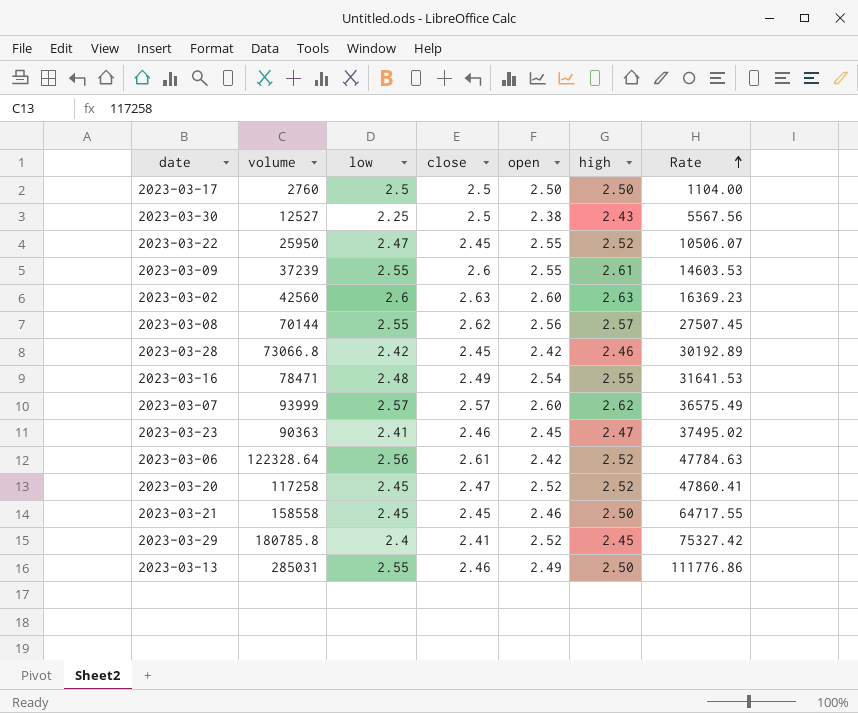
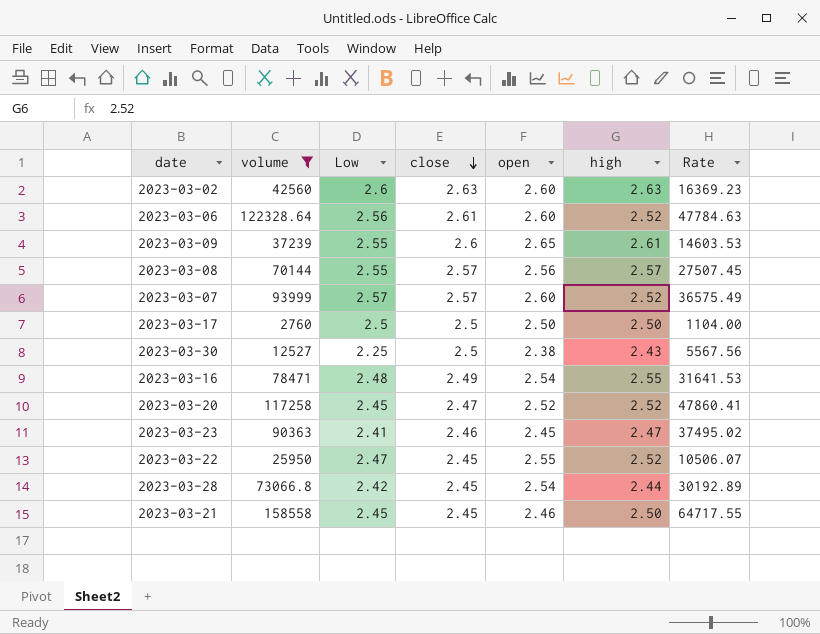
filter: none -> volume <= 158558
row order: Rate ascending -> close descending
column name: low -> Low
2023-03-06 | open: 2.42 -> 2.60
2023-03-09 | open: 2.55 -> 2.65
2023-03-08 | close: 2.62 -> 2.57
2023-03-07 | high: 2.62 -> 2.52
2023-03-28 | open: 2.42 -> 2.54
2023-03-28 | high: 2.46 -> 2.44

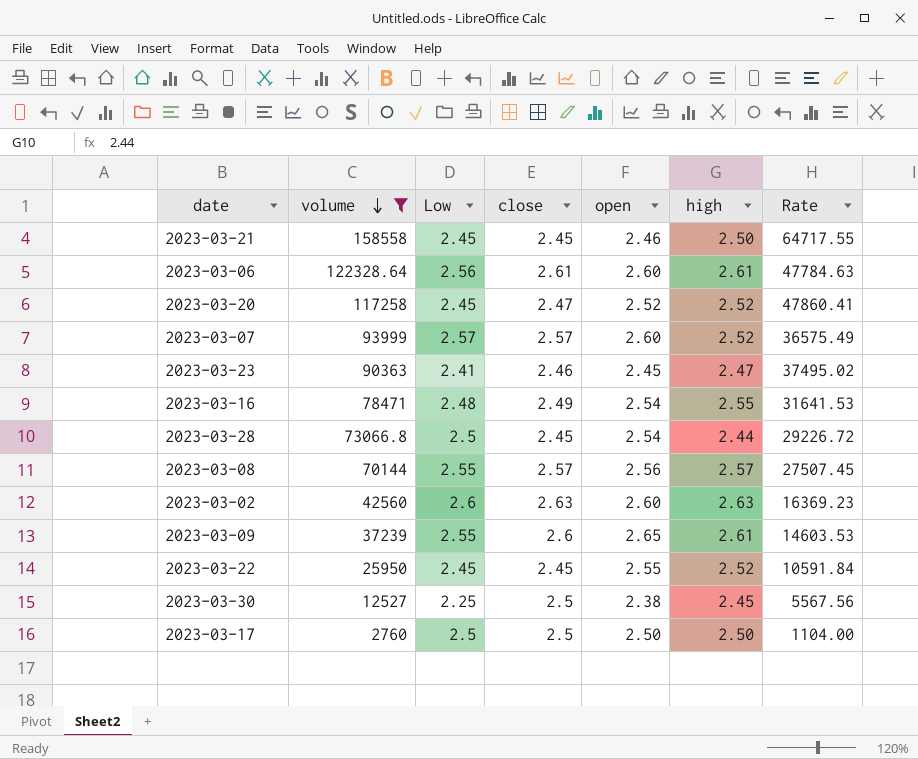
row order: close descending -> volume descending
2023-03-06 | high: 2.52 -> 2.61
2023-03-28 | Low: 2.42 -> 2.5
2023-03-28 | Rate: 30192.89 -> 29226.72
2023-03-22 | Low: 2.47 -> 2.45
2023-03-22 | Rate: 10506.07 -> 10591.84
2023-03-30 | high: 2.43 -> 2.45

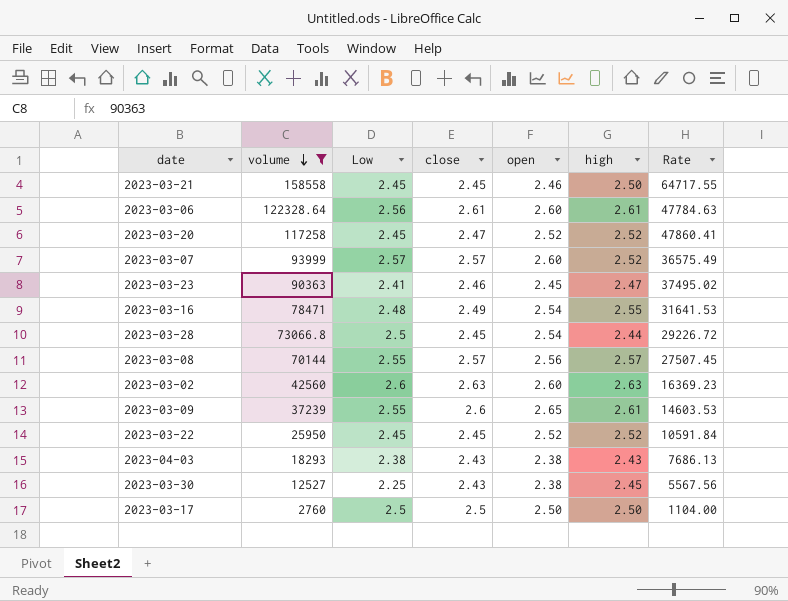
2023-03-22 | open: 2.55 -> 2.52
row 2023-04-03: none -> 18293 | 2.38 | 2.43 | 2.38 | 2.43 | 7686.13
2023-03-30 | close: 2.5 -> 2.43

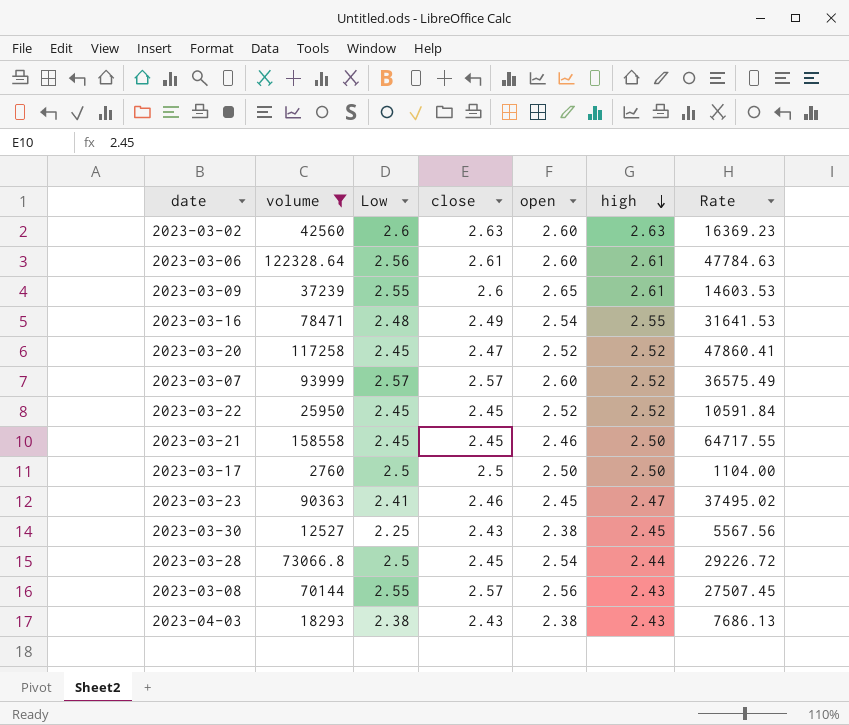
row order: volume descending -> high descending
2023-03-08 | high: 2.57 -> 2.43

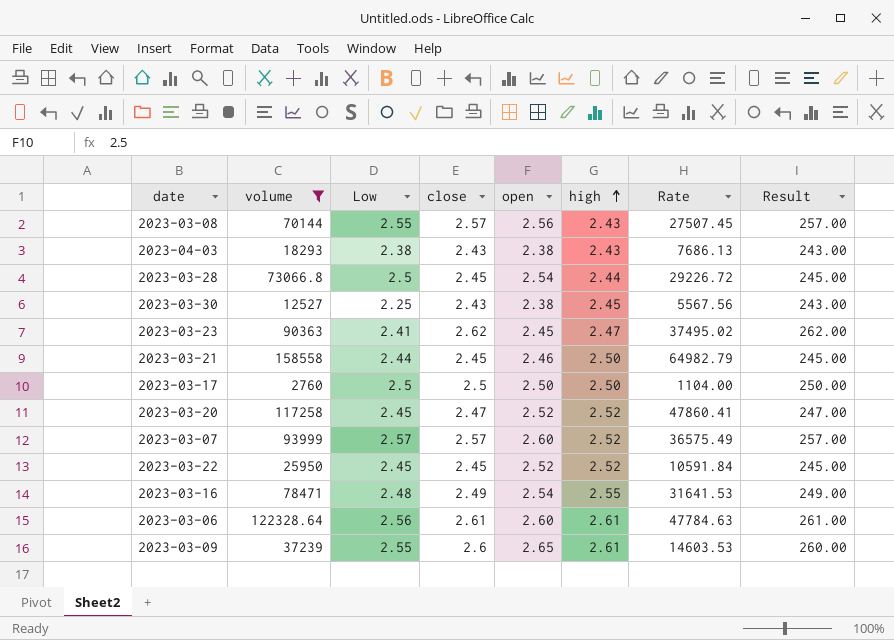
row order: high descending -> high ascending
column Result | formula: none -> [close] * 100
row 2023-03-02: 42560 | 2.6 | 2.63 | 2.60 | 2.63 | 16369.23 -> none
2023-03-23 | close: 2.46 -> 2.62
2023-03-21 | Low: 2.45 -> 2.44
2023-03-21 | Rate: 64717.55 -> 64982.79

